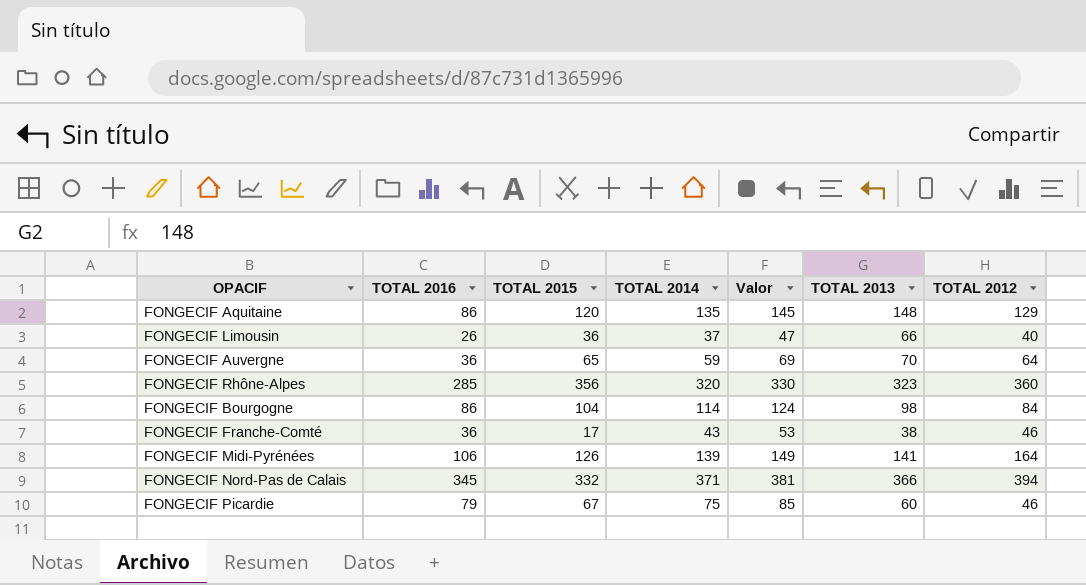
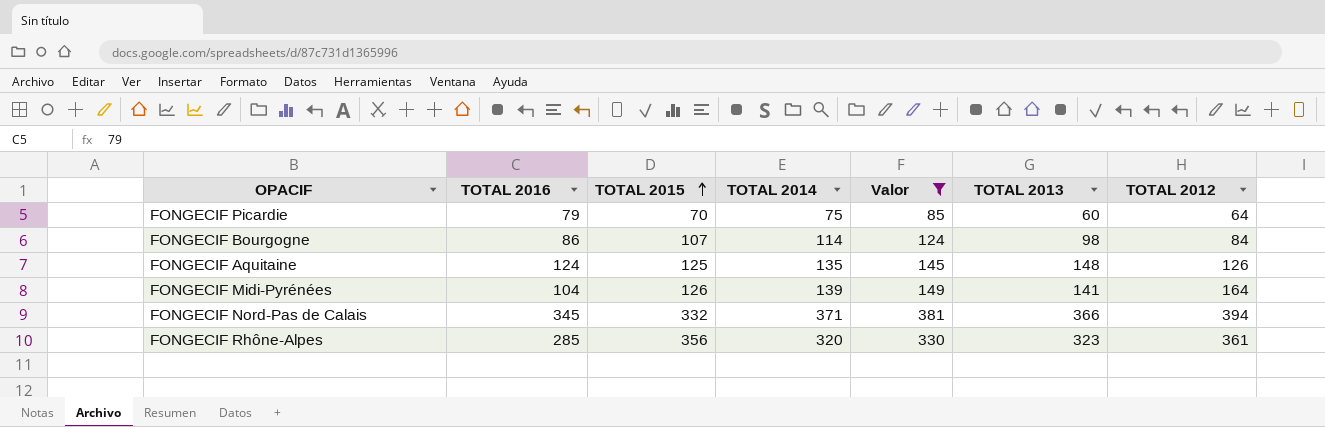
filter: none -> Valor >= 85
row order: none -> TOTAL 2015 ascending
FONGECIF Picardie | TOTAL 2015: 67 -> 70
FONGECIF Picardie | TOTAL 2012: 46 -> 64
FONGECIF Bourgogne | TOTAL 2015: 104 -> 107
FONGECIF Aquitaine | TOTAL 2016: 86 -> 124
FONGECIF Aquitaine | TOTAL 2015: 120 -> 125
FONGECIF Aquitaine | TOTAL 2012: 129 -> 126
FONGECIF Midi-Pyrénées | TOTAL 2016: 106 -> 104
FONGECIF Rhône-Alpes | TOTAL 2012: 360 -> 361

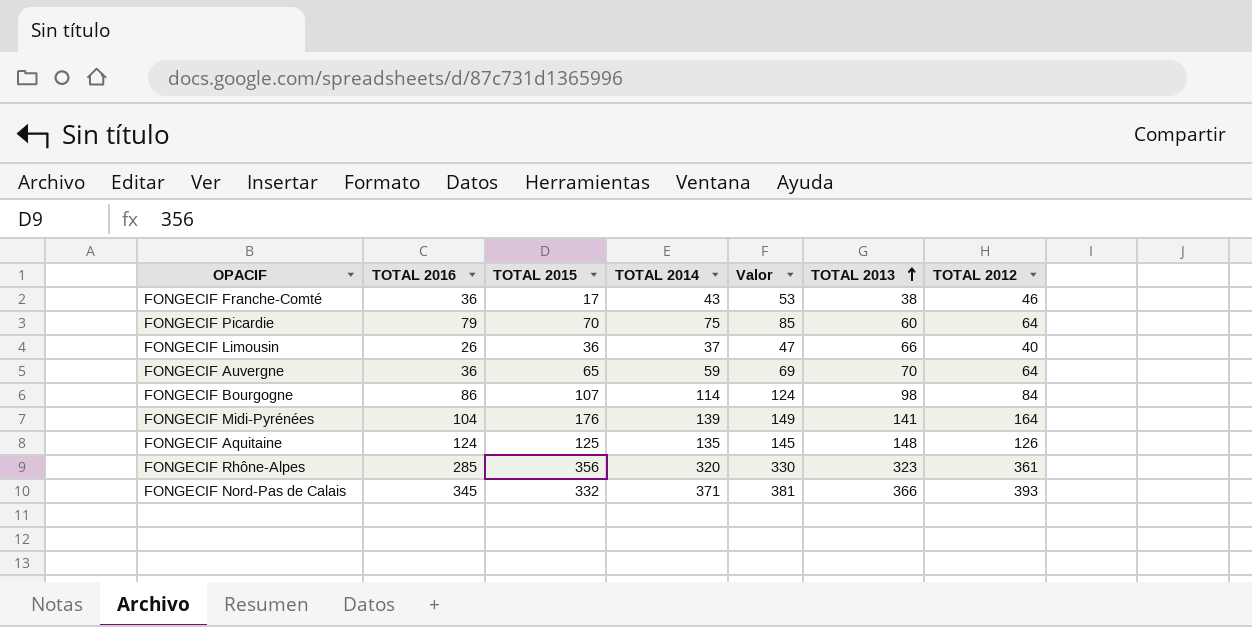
filter: Valor >= 85 -> none
row order: TOTAL 2015 ascending -> TOTAL 2013 ascending
FONGECIF Midi-Pyrénées | TOTAL 2015: 126 -> 176
FONGECIF Nord-Pas de Calais | TOTAL 2012: 394 -> 393

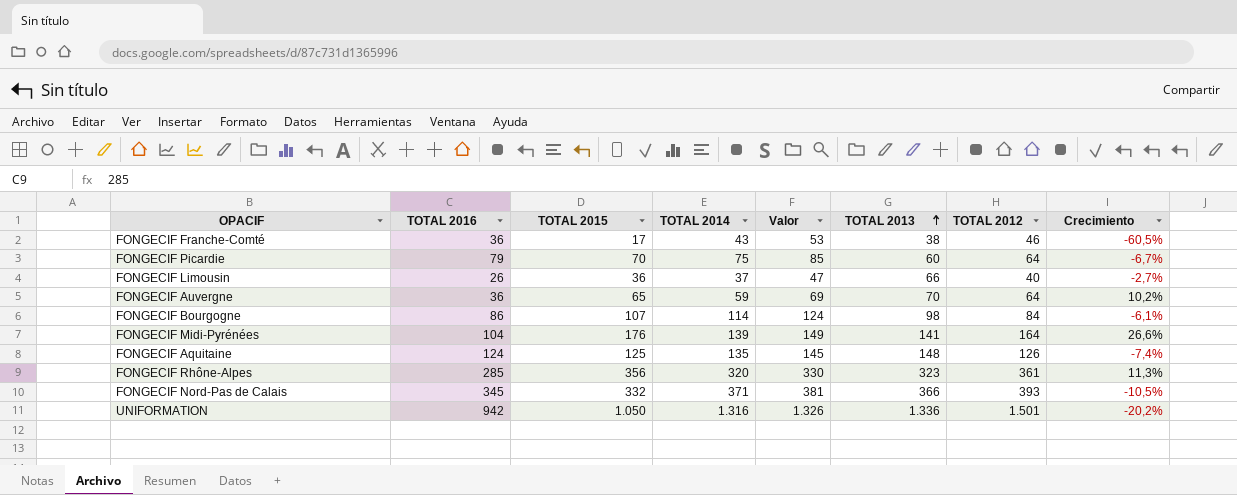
column Crecimiento | formula: none -> ([TOTAL 2015] - [TOTAL 2014]) / [TOTAL 2014]
row UNIFORMATION: none -> 942 | 1.050 | 1.316 | 1.326 | 1.336 | 1.501 | -20,2%

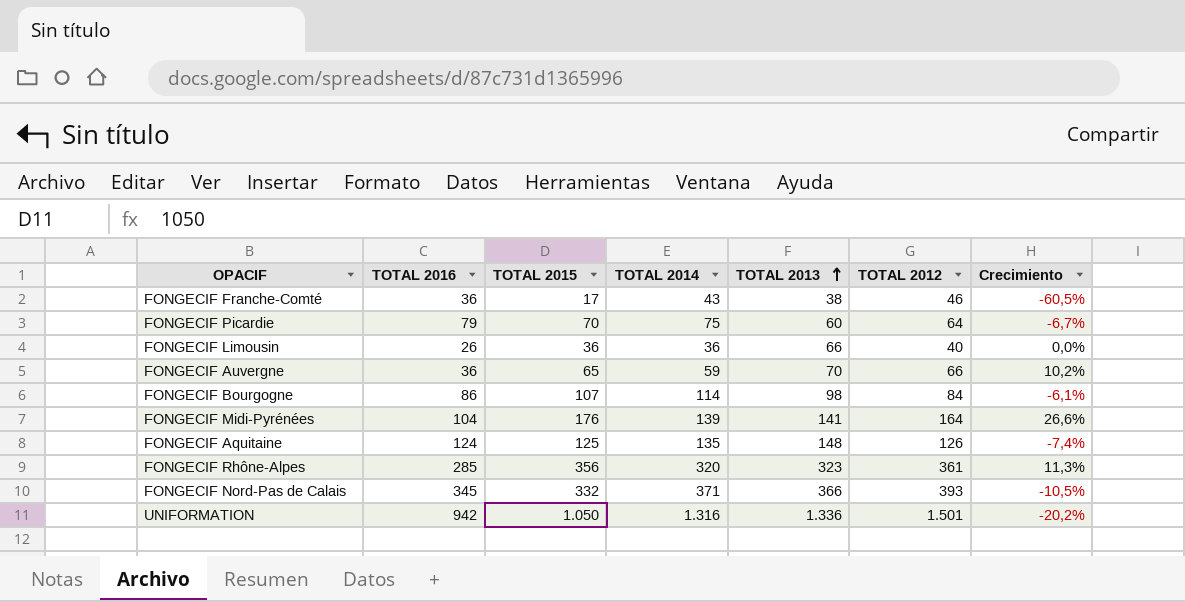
column Valor | formula: [TOTAL 2014] + 10 -> none
FONGECIF Limousin | TOTAL 2014: 37 -> 36
FONGECIF Limousin | Crecimiento: -2,7% -> 0,0%
FONGECIF Auvergne | TOTAL 2012: 64 -> 66

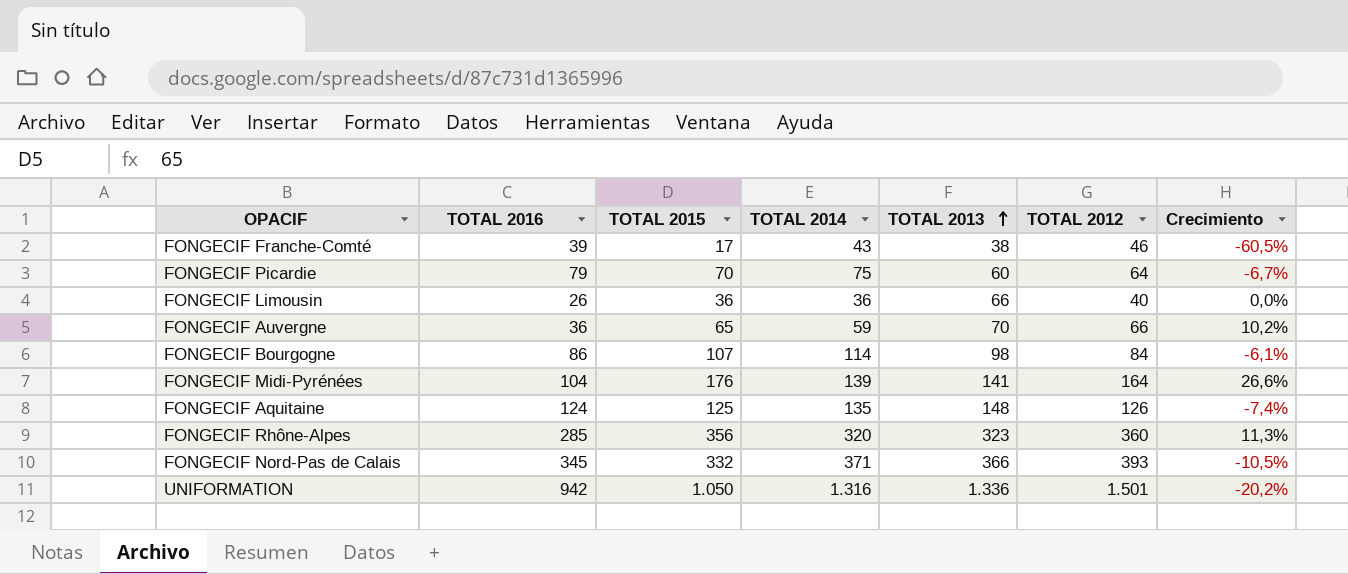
FONGECIF Franche-Comté | TOTAL 2016: 36 -> 39
FONGECIF Rhône-Alpes | TOTAL 2012: 361 -> 360

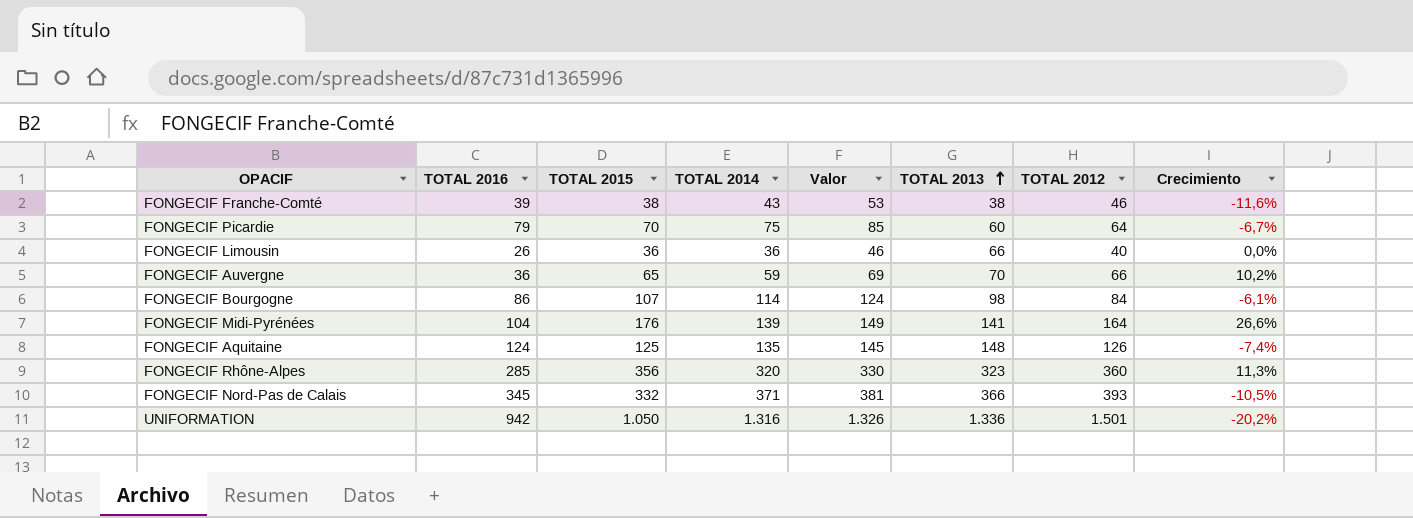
column Valor | formula: none -> [TOTAL 2014] + 10
FONGECIF Franche-Comté | TOTAL 2015: 17 -> 38
FONGECIF Franche-Comté | Crecimiento: -60,5% -> -11,6%

